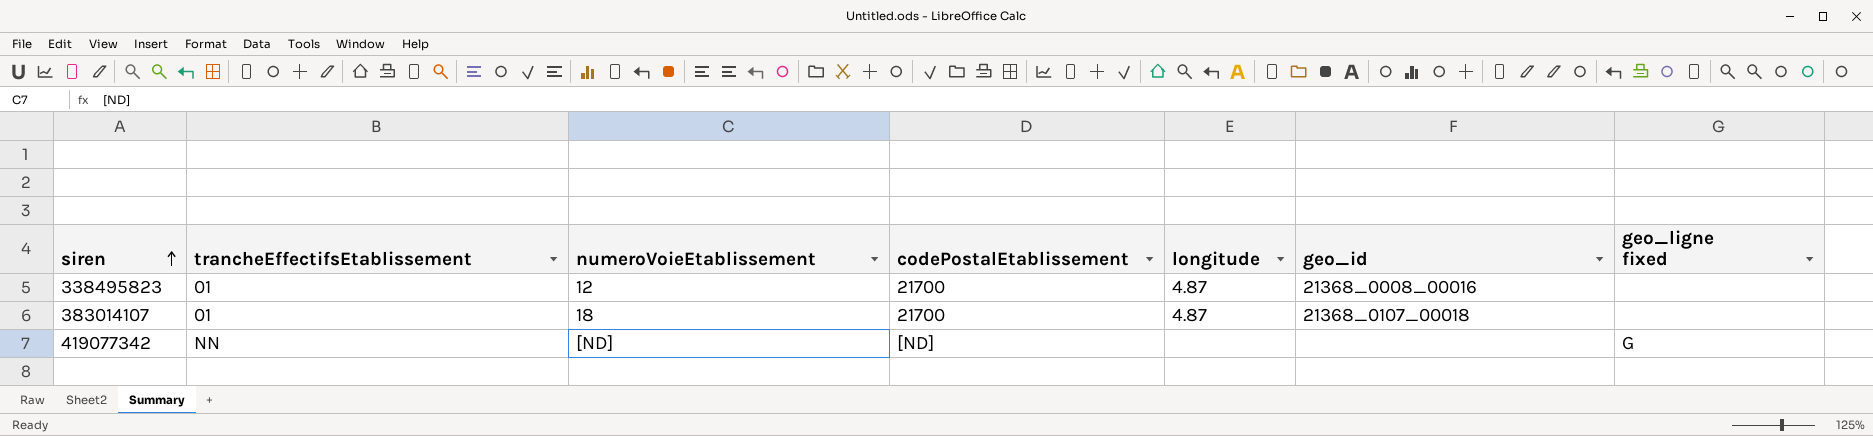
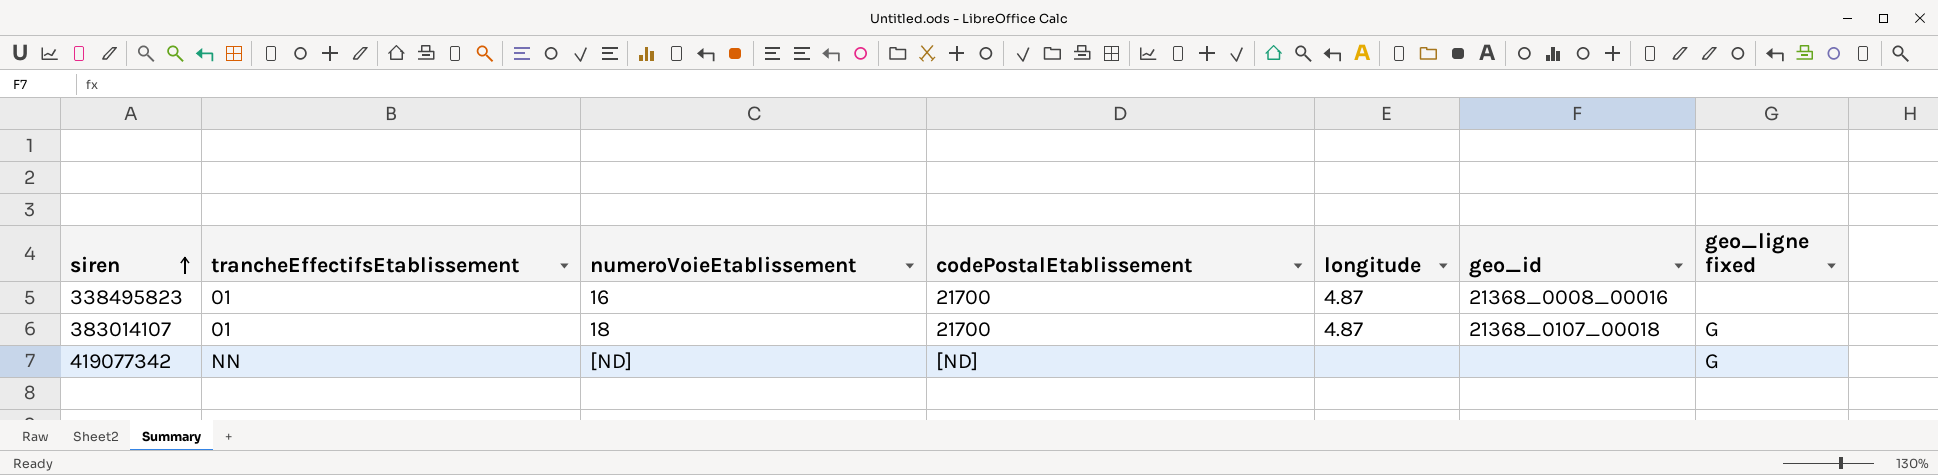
338495823 | numeroVoieEtablissement: 12 -> 16
383014107 | geo_ligne fixed: none -> G

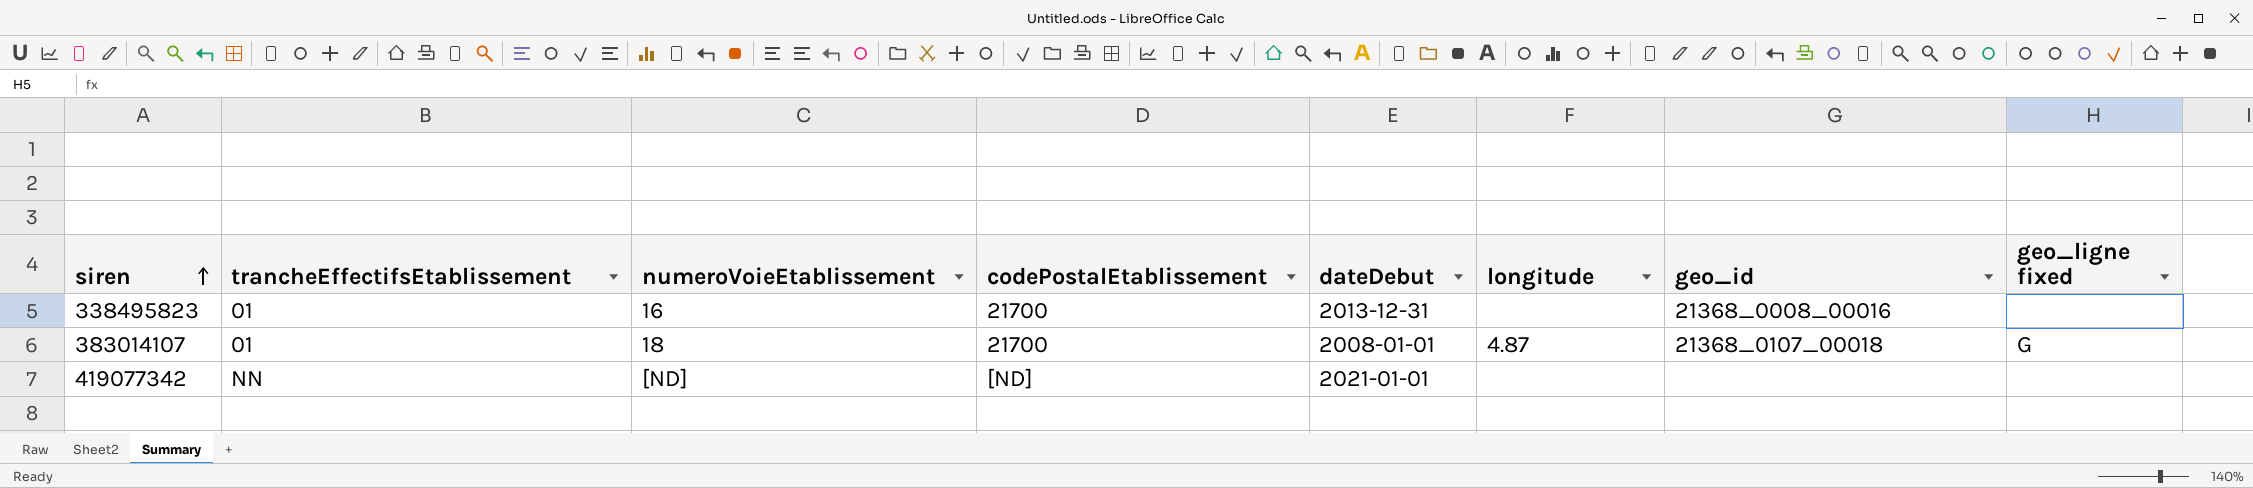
column dateDebut | position: none -> 5
338495823 | longitude: 4.87 -> none
419077342 | geo_ligne fixed: G -> none

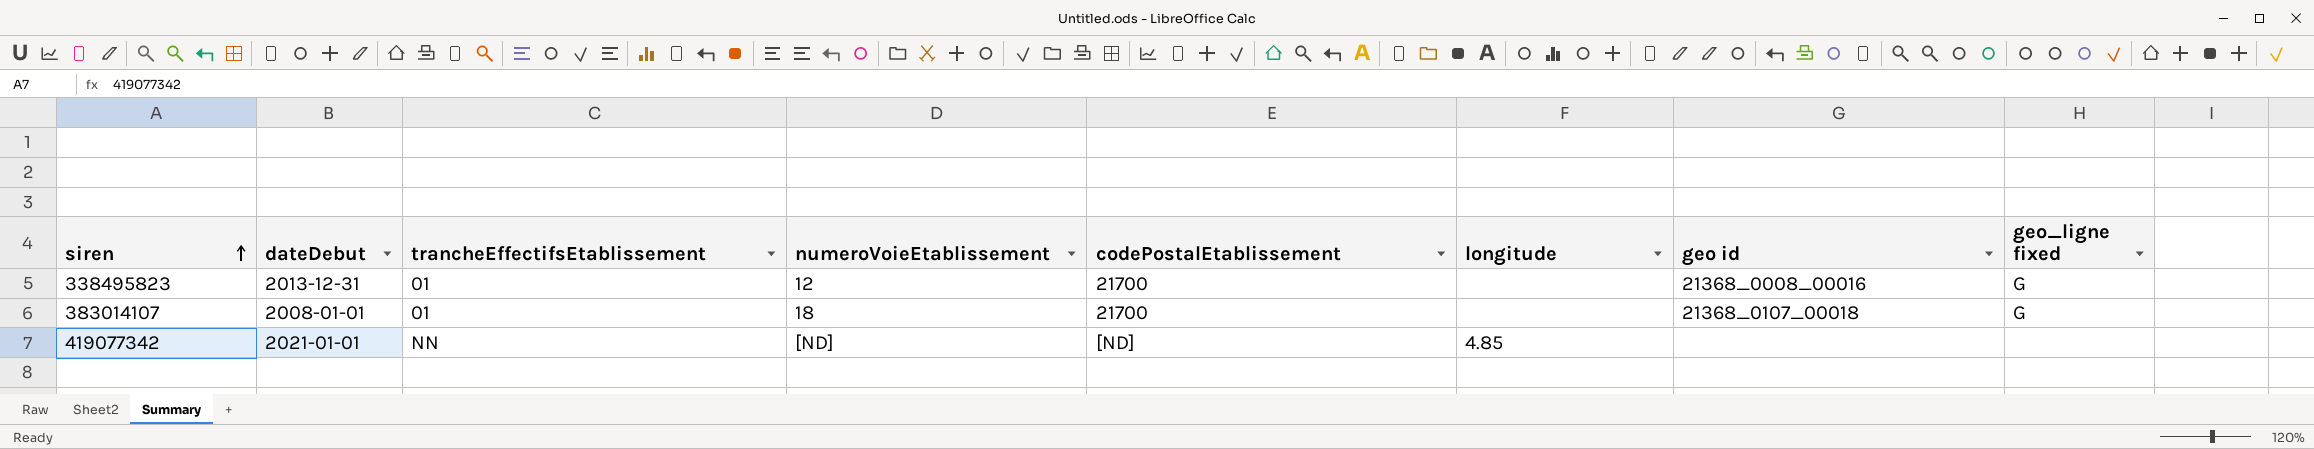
column dateDebut | position: 5 -> 2
column name: geo_id -> geo id
338495823 | numeroVoieEtablissement: 16 -> 12
338495823 | geo_ligne fixed: none -> G
383014107 | longitude: 4.87 -> none
419077342 | longitude: none -> 4.85

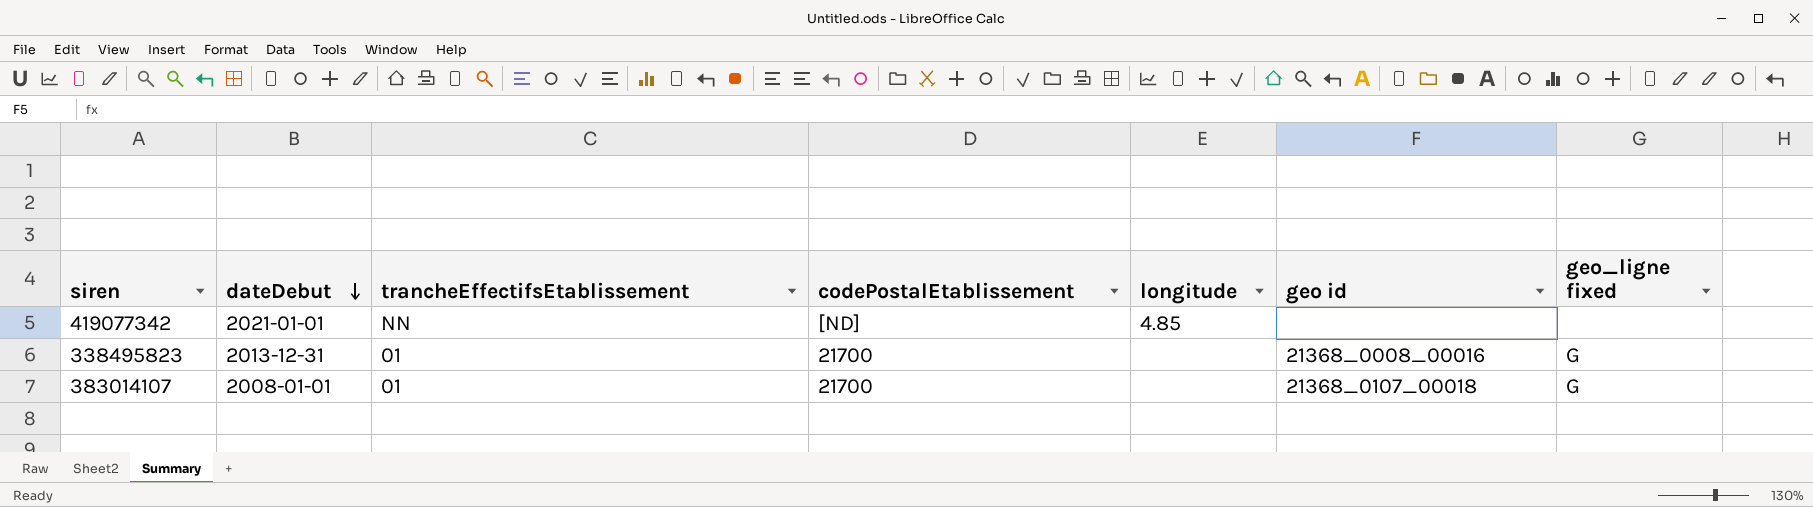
row order: siren ascending -> dateDebut descending
column numeroVoieEtablissement | position: 4 -> none

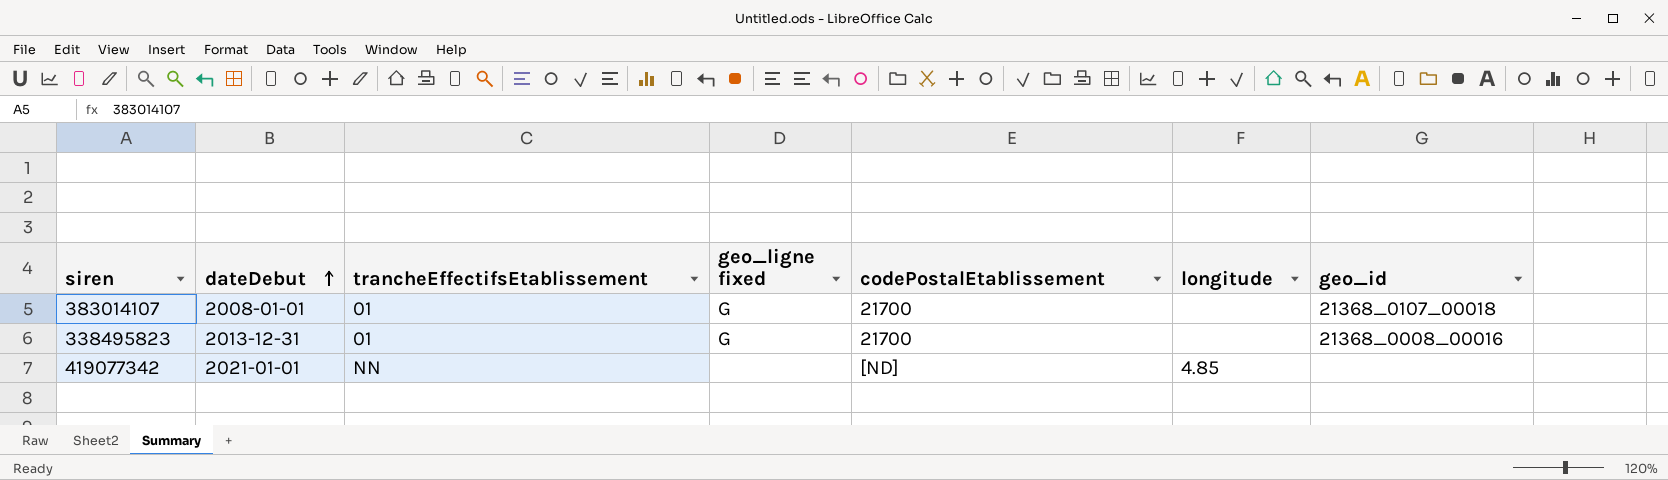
row order: dateDebut descending -> dateDebut ascending
column geo_ligne fixed | position: 7 -> 4
column name: geo id -> geo_id

